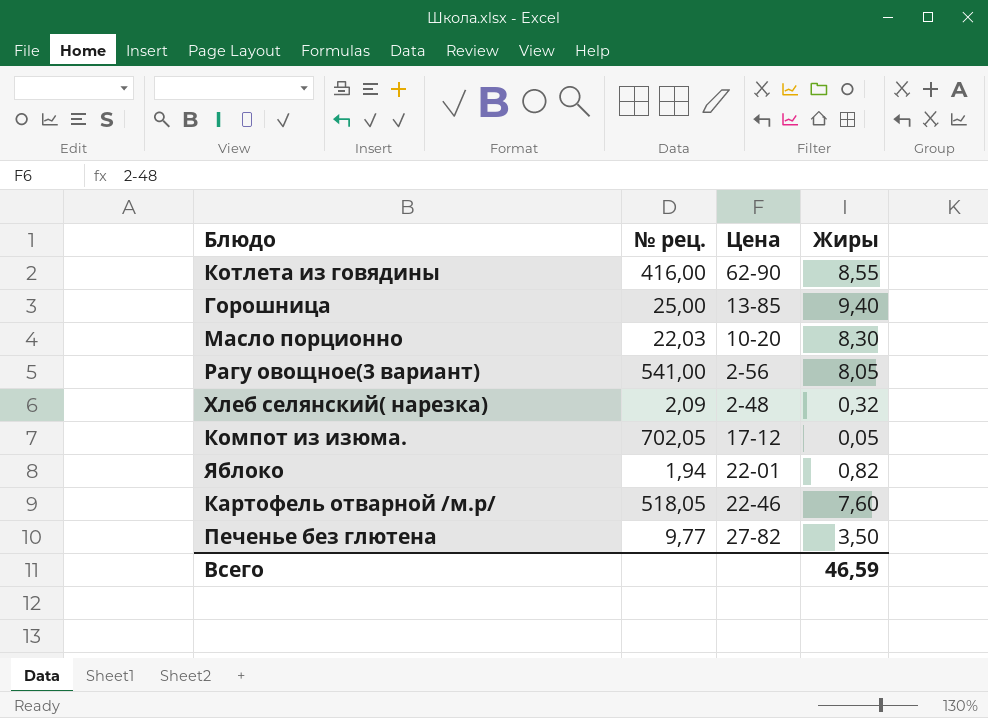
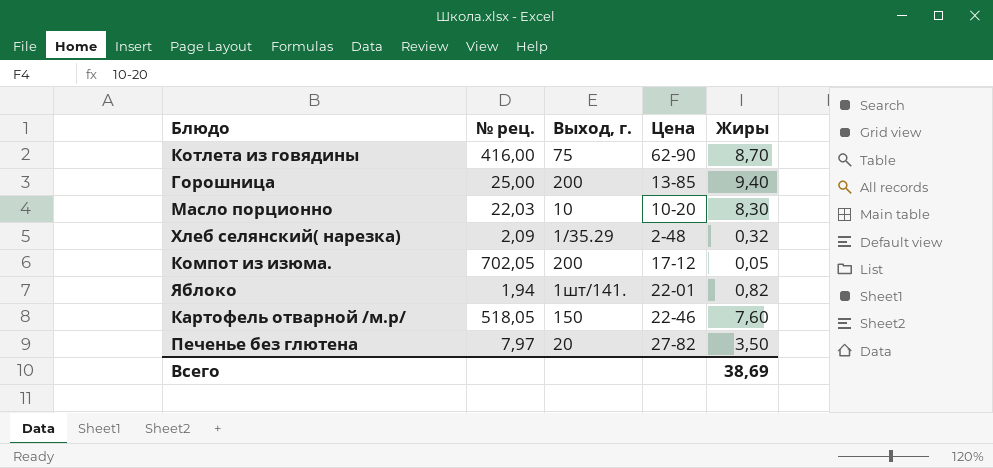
column Выход, г. | position: none -> 3
row Рагу овощное(3 вариант): 541,00 | 2-56 | 8,05 -> none
Котлета из говядины | Жиры: 8,55 -> 8,70
Печенье без глютена | № рец.: 9,77 -> 7,97
Всего | Жиры: 46,59 -> 38,69

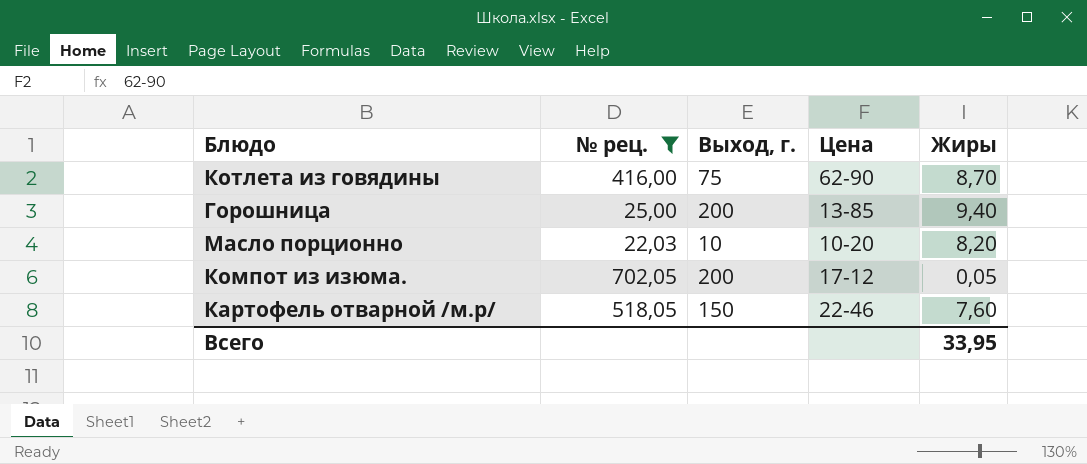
filter: none -> № рец. >= 22,03
Масло порционно | Жиры: 8,30 -> 8,20
Всего | Жиры: 38,69 -> 33,95

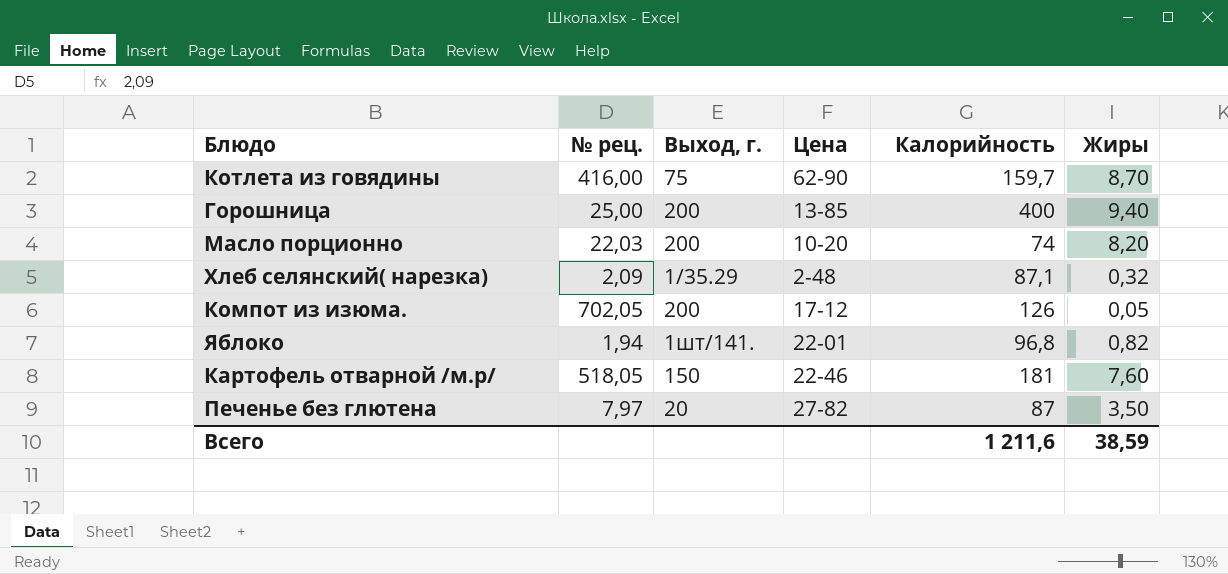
filter: № рец. >= 22,03 -> none
column Калорийность | position: none -> 5
Масло порционно | Выход, г.: 10 -> 200
Всего | Жиры: 33,95 -> 38,59

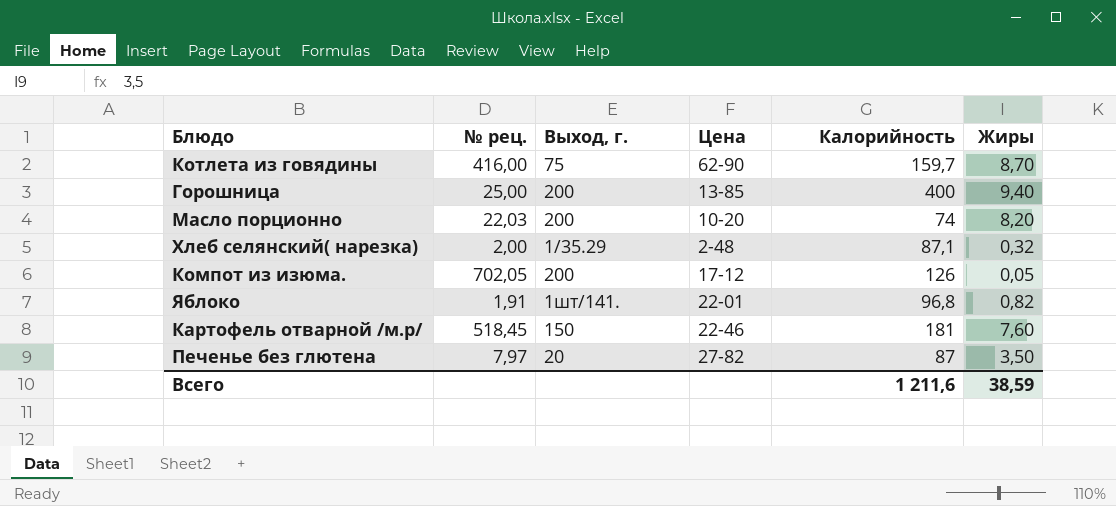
Хлеб селянский( нарезка) | № рец.: 2,09 -> 2,00
Яблоко | № рец.: 1,94 -> 1,91
Картофель отварной /м.р/ | № рец.: 518,05 -> 518,45

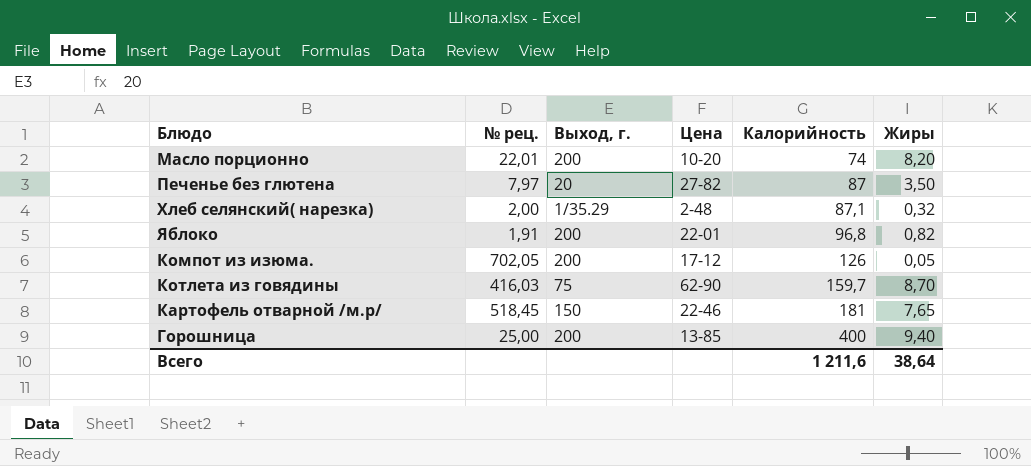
row order: none -> Калорийность ascending
Масло порционно | № рец.: 22,03 -> 22,01
Яблоко | Выход, г.: 1шт/141. -> 200
Котлета из говядины | № рец.: 416,00 -> 416,03
Картофель отварной /м.р/ | Жиры: 7,60 -> 7,65
Всего | Жиры: 38,59 -> 38,64

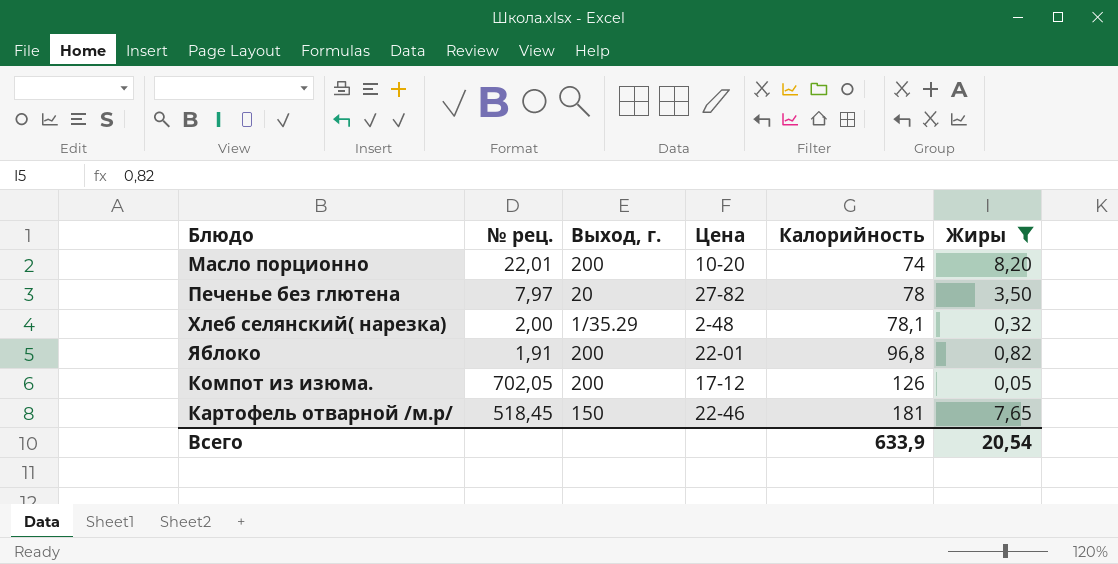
filter: none -> Жиры <= 8,20
Печенье без глютена | Калорийность: 87 -> 78
Хлеб селянский( нарезка) | Калорийность: 87,1 -> 78,1
Всего | Калорийность: 1 211,6 -> 633,9
Всего | Жиры: 38,64 -> 20,54

